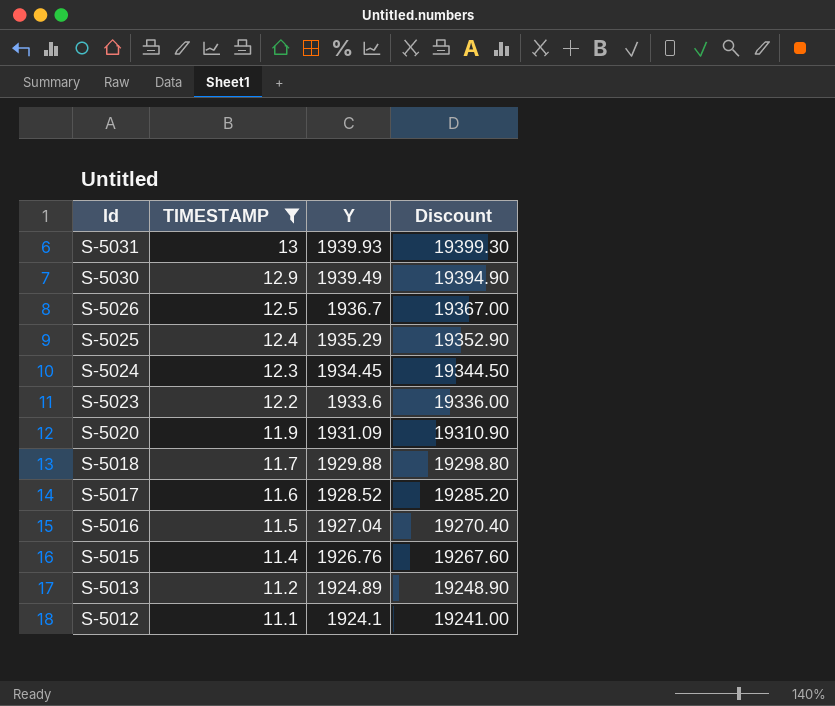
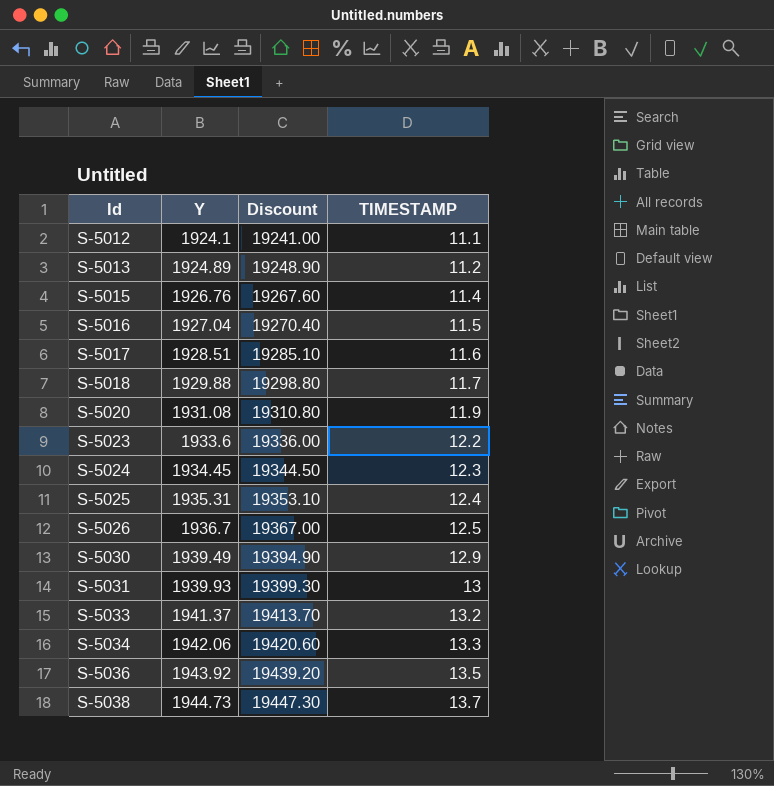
filter: TIMESTAMP <= 13 -> none
row order: Id descending -> Id ascending
column TIMESTAMP | position: 2 -> 4
S-5017 | Y: 1928.52 -> 1928.51
S-5017 | Discount: 19285.20 -> 19285.10
S-5020 | Y: 1931.09 -> 1931.08
S-5020 | Discount: 19310.90 -> 19310.80
S-5025 | Y: 1935.29 -> 1935.31
S-5025 | Discount: 19352.90 -> 19353.10

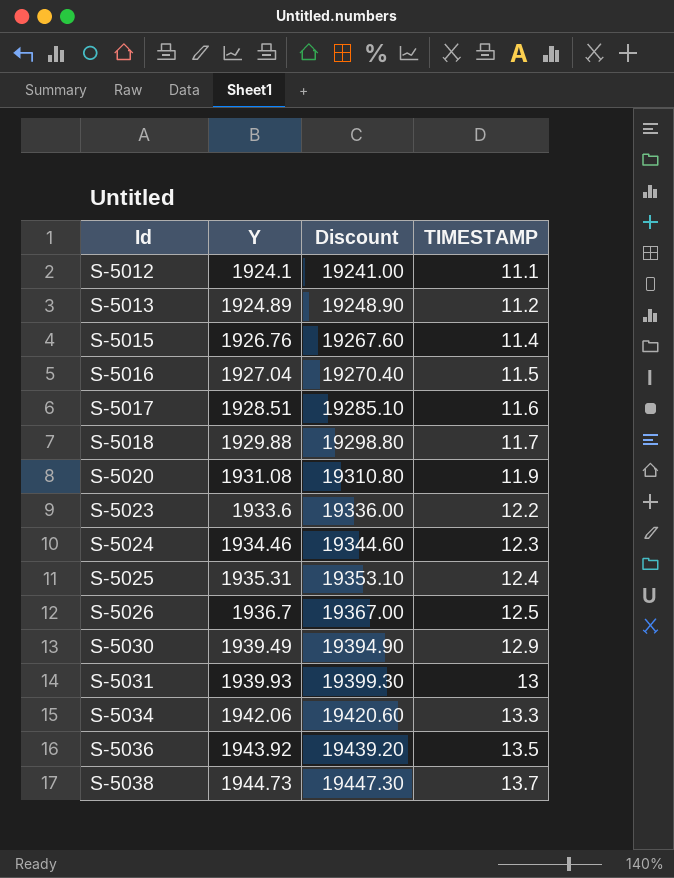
row S-5033: 1941.37 | 19413.70 | 13.2 -> none
S-5024 | Y: 1934.45 -> 1934.46
S-5024 | Discount: 19344.50 -> 19344.60

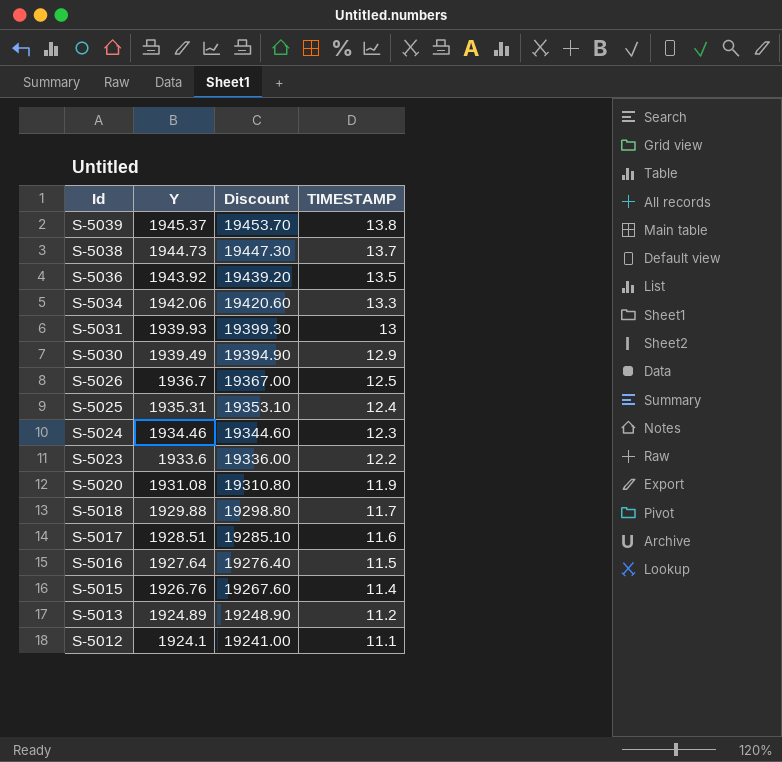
row order: Id ascending -> Id descending
row S-5039: none -> 1945.37 | 19453.70 | 13.8
S-5016 | Y: 1927.04 -> 1927.64
S-5016 | Discount: 19270.40 -> 19276.40

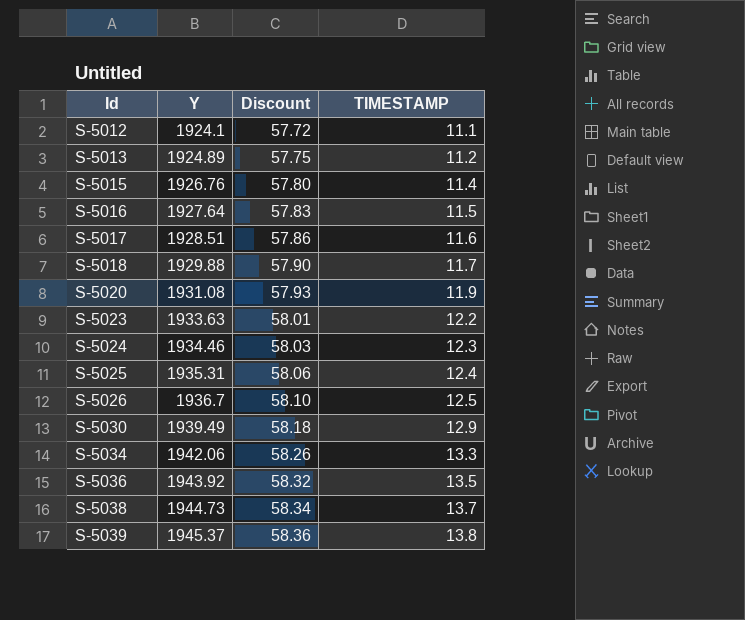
row order: Id descending -> Id ascending
column Discount | formula: [Y] * 10 -> [Y] * 0.03
row S-5031: 1939.93 | 19399.30 | 13 -> none
S-5023 | Y: 1933.6 -> 1933.63

